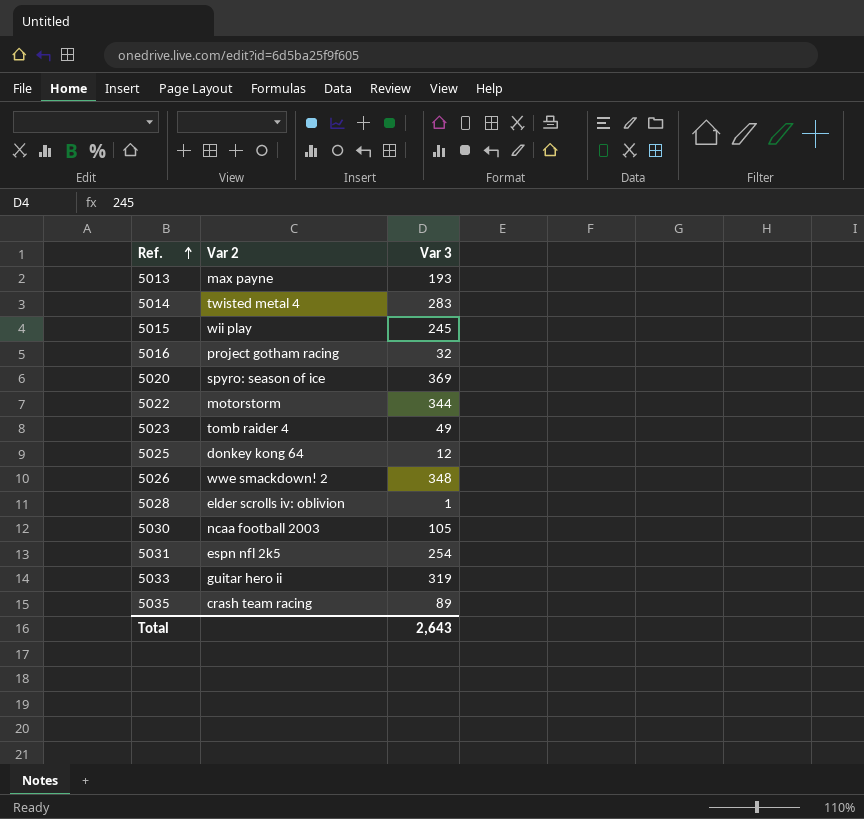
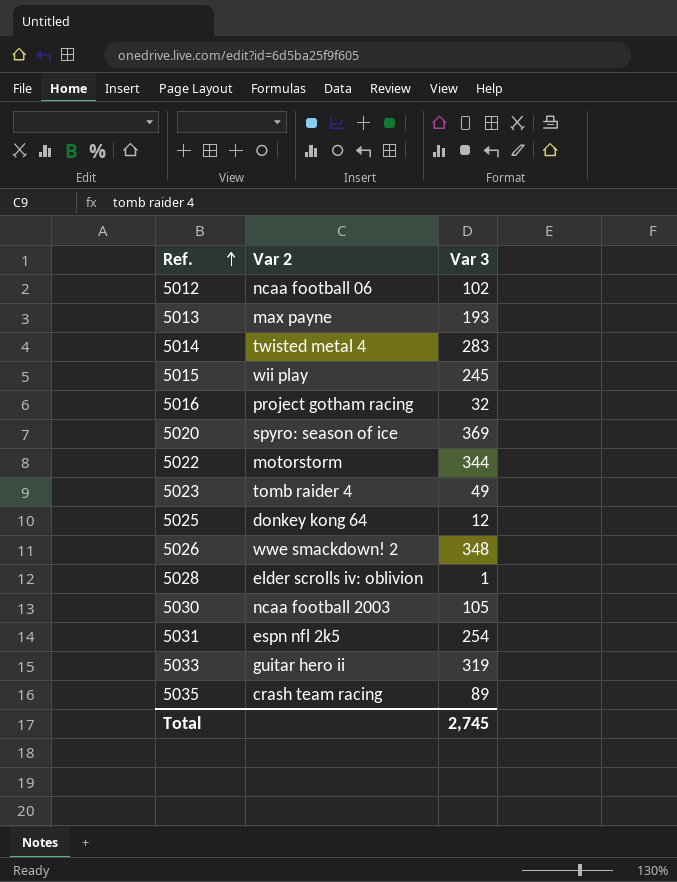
row 5012: none -> ncaa football 06 | 102
Total | Var 3: 2,643 -> 2,745

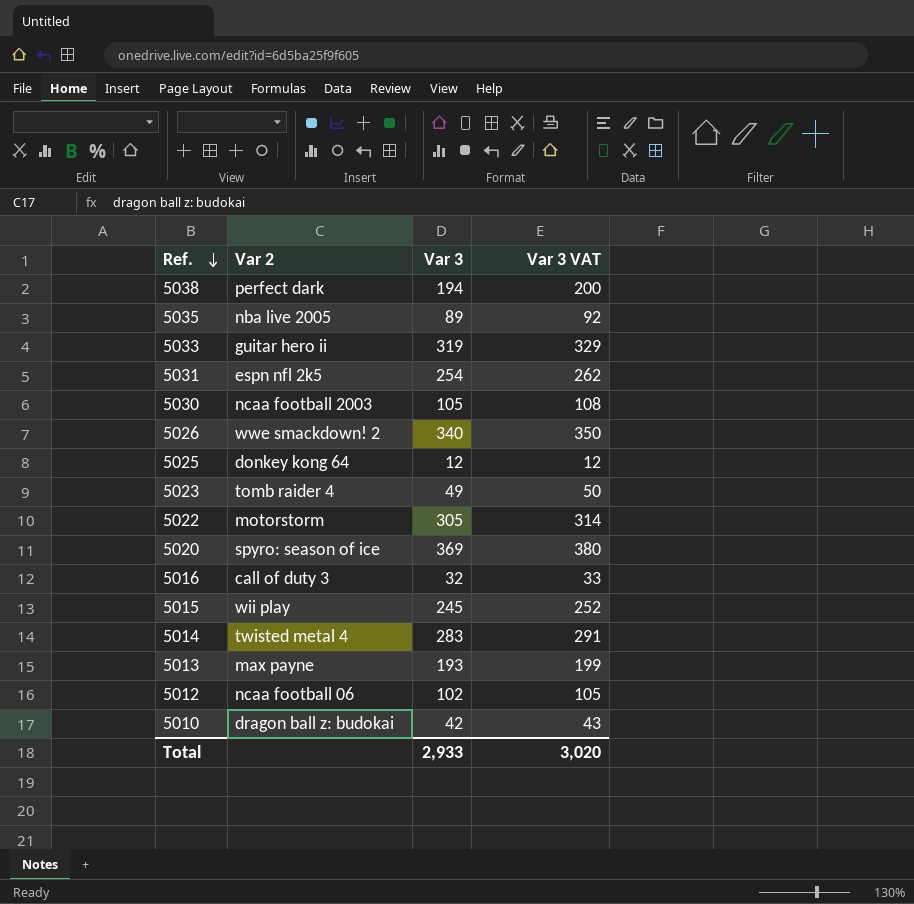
row order: Ref. ascending -> Ref. descending
column Var 3 VAT | formula: none -> [Var 3] * 1.03
row 5028: elder scrolls iv: oblivion | 1 -> none
row 5038: none -> perfect dark | 194 | 200
5035 | Var 2: crash team racing -> nba live 2005
5026 | Var 3: 348 -> 340
5022 | Var 3: 344 -> 305
5016 | Var 2: project gotham racing -> call of duty 3
row 5010: none -> dragon ball z: budokai | 42 | 43
Total | Var 3: 2,745 -> 2,933

